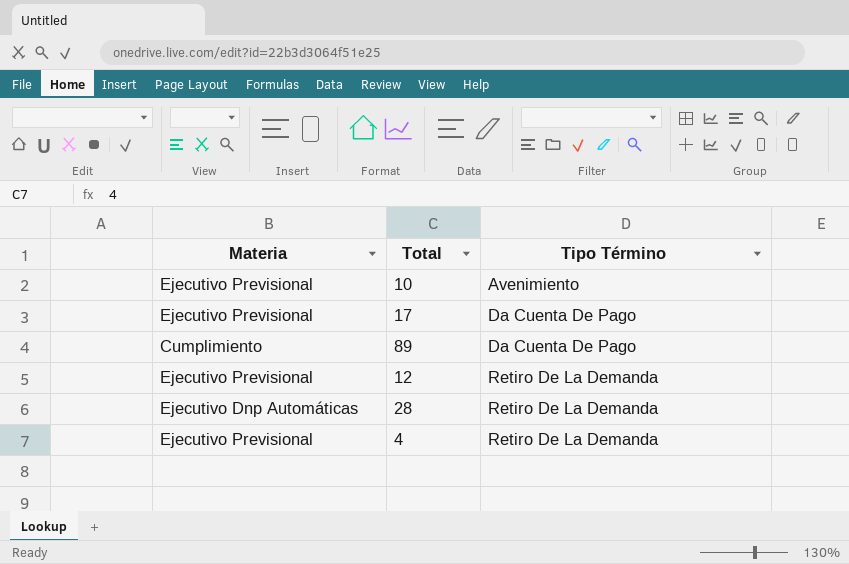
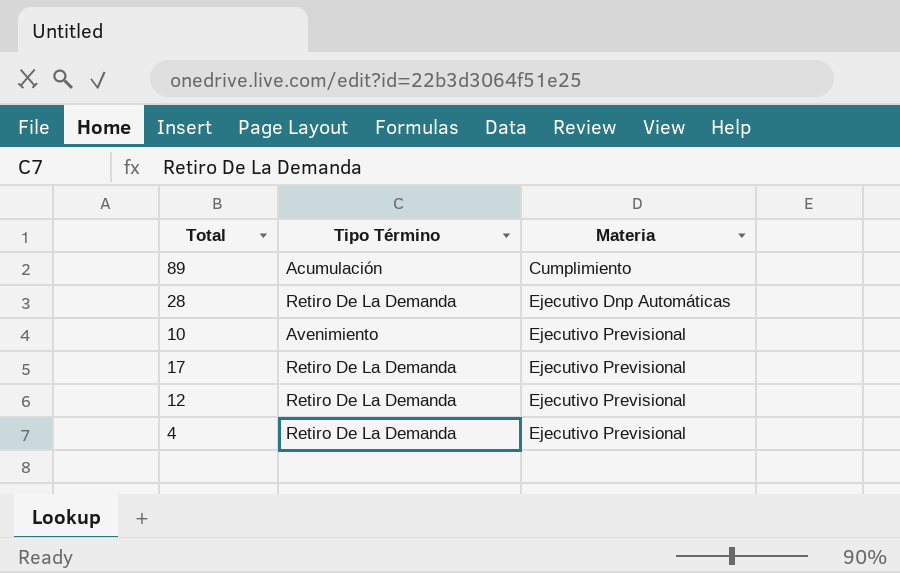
row order: Tipo Término ascending -> Materia ascending
column Materia | position: 1 -> 3
89 | Tipo Término: Da Cuenta De Pago -> Acumulación
17 | Tipo Término: Da Cuenta De Pago -> Retiro De La Demanda

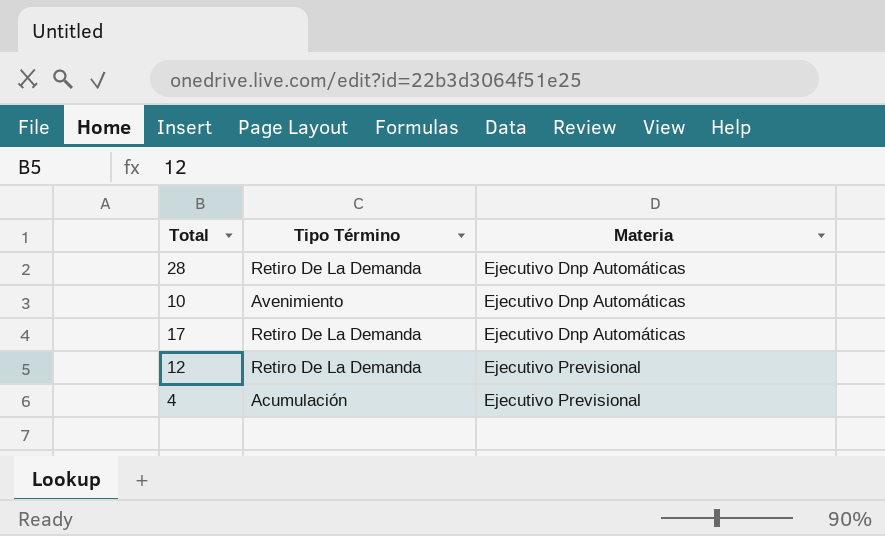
row 89: Acumulación | Cumplimiento -> none
10 | Materia: Ejecutivo Previsional -> Ejecutivo Dnp Automáticas
17 | Materia: Ejecutivo Previsional -> Ejecutivo Dnp Automáticas
4 | Tipo Término: Retiro De La Demanda -> Acumulación

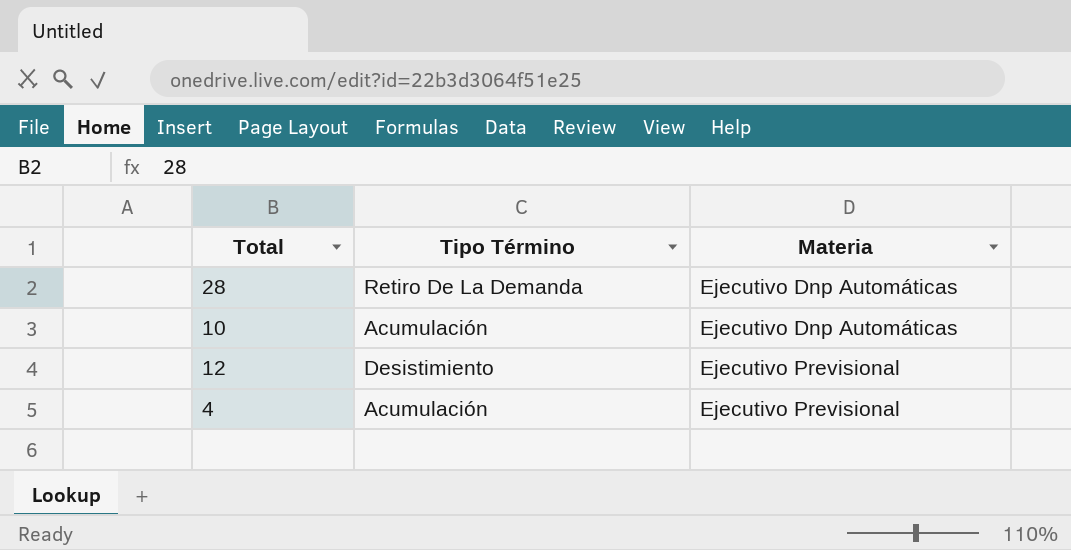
row 17: Retiro De La Demanda | Ejecutivo Dnp Automáticas -> none
10 | Tipo Término: Avenimiento -> Acumulación
12 | Tipo Término: Retiro De La Demanda -> Desistimiento

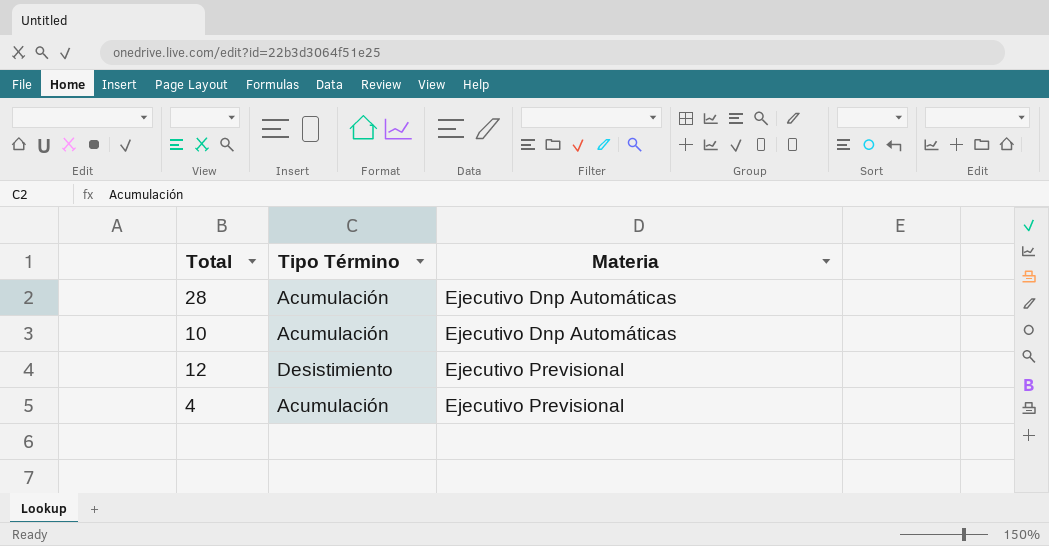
28 | Tipo Término: Retiro De La Demanda -> Acumulación

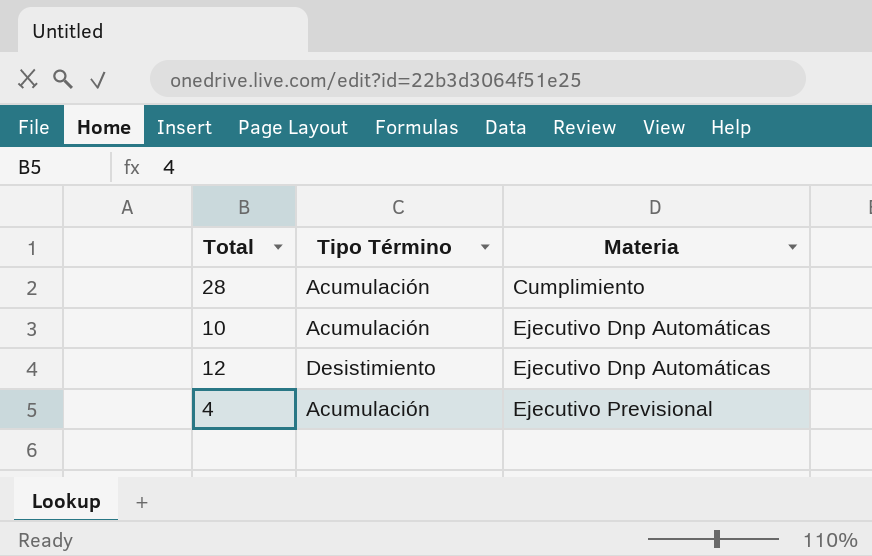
28 | Materia: Ejecutivo Dnp Automáticas -> Cumplimiento
12 | Materia: Ejecutivo Previsional -> Ejecutivo Dnp Automáticas

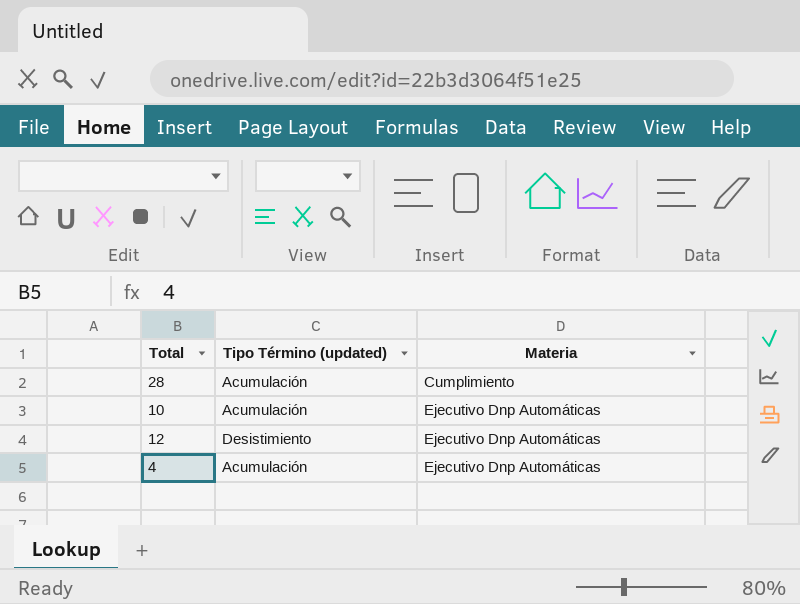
column name: Tipo Término -> Tipo Término (updated)
4 | Materia: Ejecutivo Previsional -> Ejecutivo Dnp Automáticas

